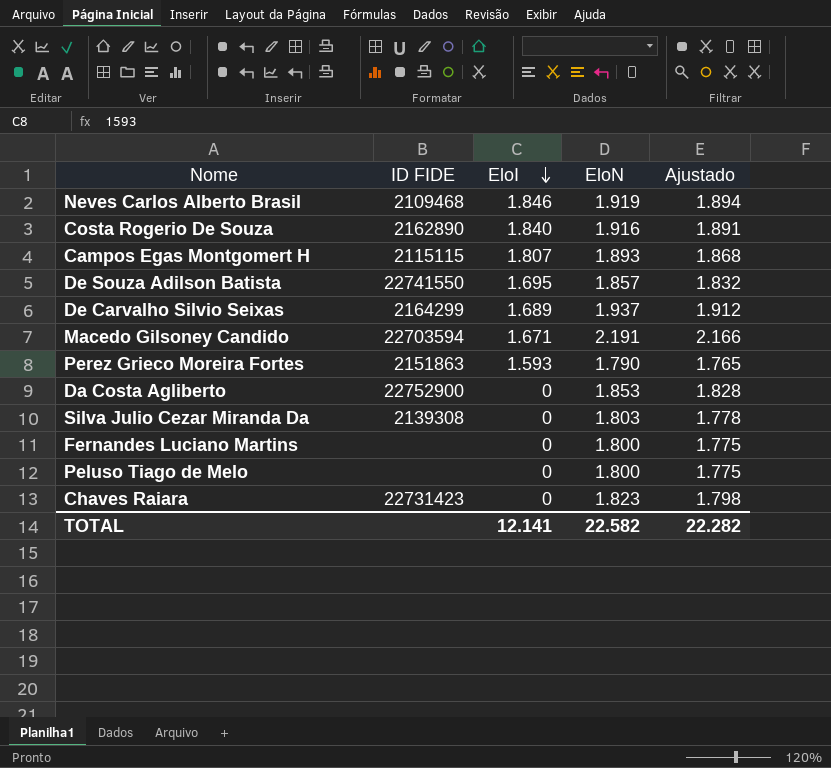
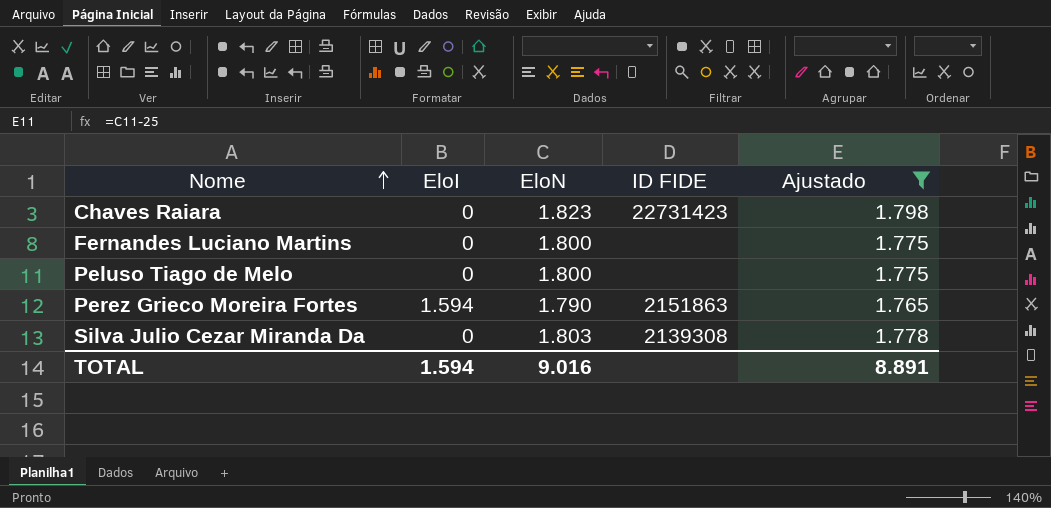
filter: none -> Ajustado <= 1.798
row order: EloI descending -> Nome ascending
column ID FIDE | position: 2 -> 4
Perez Grieco Moreira Fortes | EloI: 1.593 -> 1.594
TOTAL | EloI: 12.141 -> 1.594
TOTAL | EloN: 22.582 -> 9.016
TOTAL | Ajustado: 22.282 -> 8.891

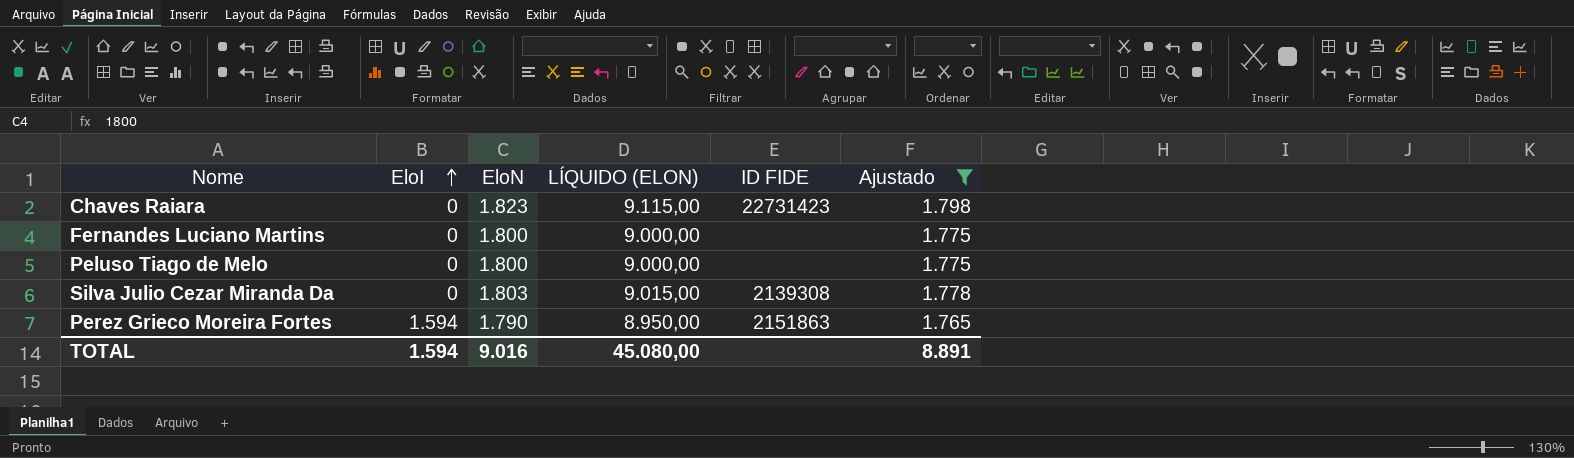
row order: Nome ascending -> EloI ascending
column LÍQUIDO (ELON) | formula: none -> [EloN] * 5

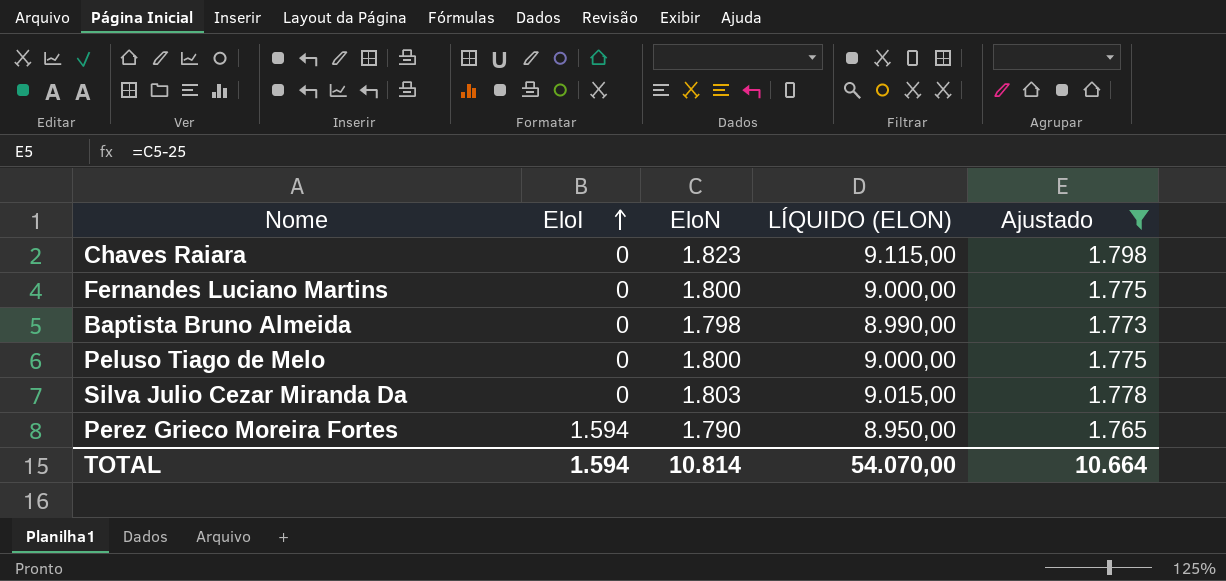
column ID FIDE | position: 5 -> none
row Baptista Bruno Almeida: none -> 0 | 1.798 | 8.990,00 | 1.773
TOTAL | EloN: 9.016 -> 10.814
TOTAL | LÍQUIDO (ELON): 45.080,00 -> 54.070,00
TOTAL | Ajustado: 8.891 -> 10.664

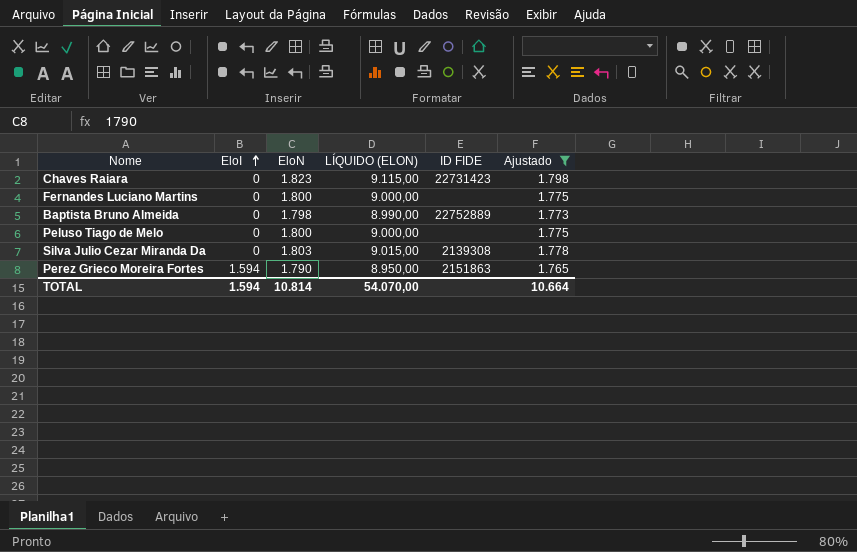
column ID FIDE | position: none -> 5

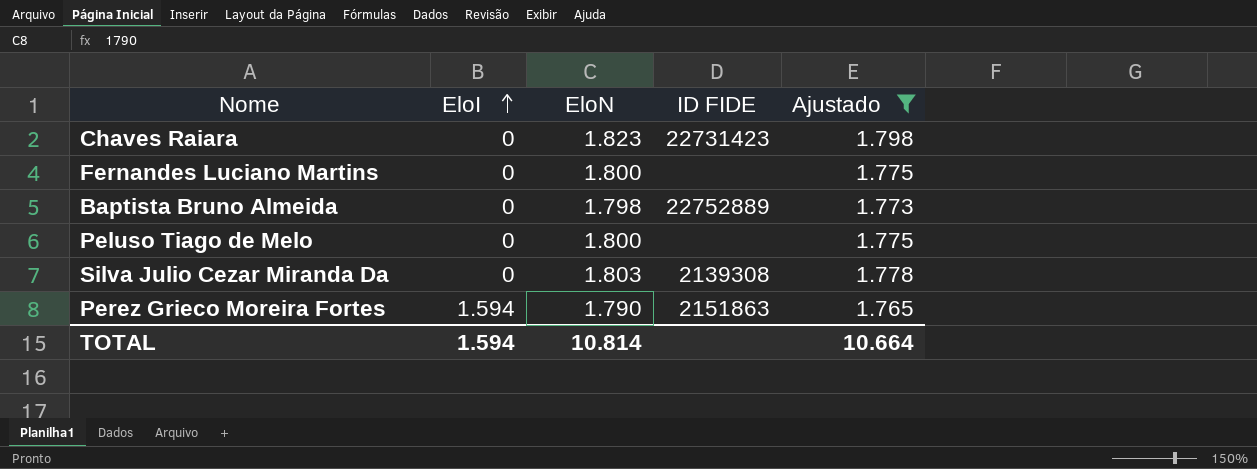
column LÍQUIDO (ELON) | formula: [EloN] * 5 -> none

